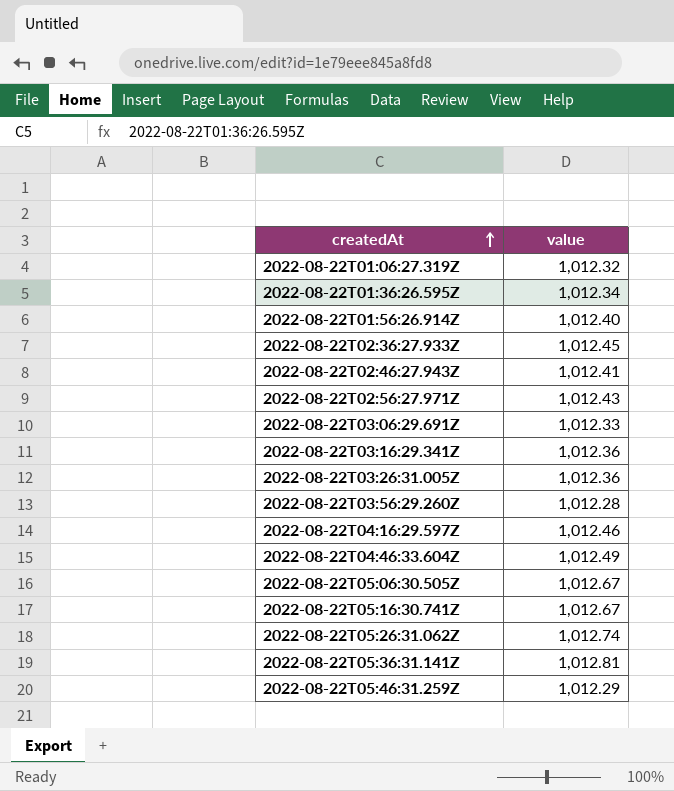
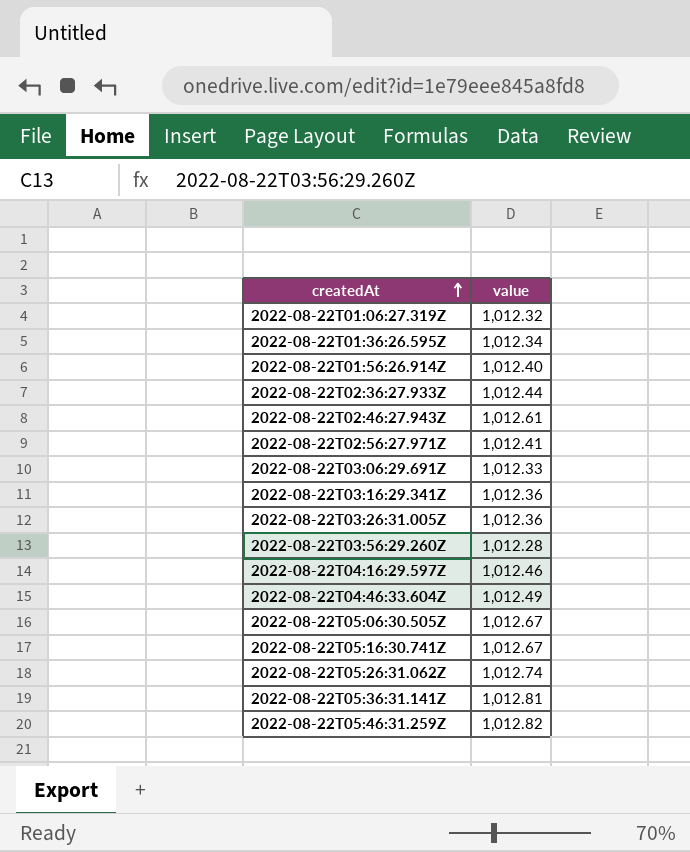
2022-08-22T02:36:27.933Z | value: 1,012.45 -> 1,012.44
2022-08-22T02:46:27.943Z | value: 1,012.41 -> 1,012.61
2022-08-22T02:56:27.971Z | value: 1,012.43 -> 1,012.41
2022-08-22T05:46:31.259Z | value: 1,012.29 -> 1,012.82

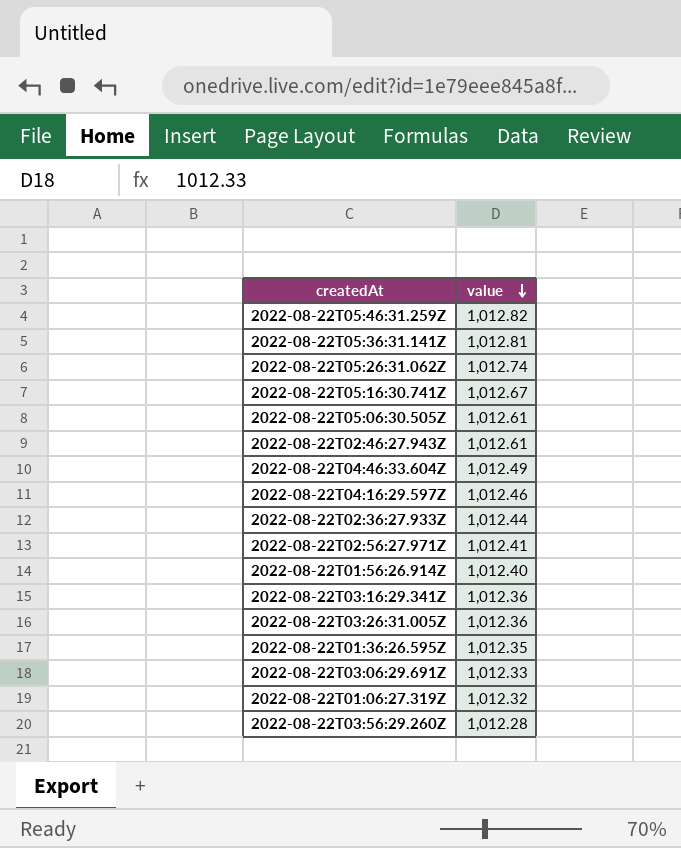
row order: createdAt ascending -> value descending
2022-08-22T05:06:30.505Z | value: 1,012.67 -> 1,012.61
2022-08-22T01:36:26.595Z | value: 1,012.34 -> 1,012.35

